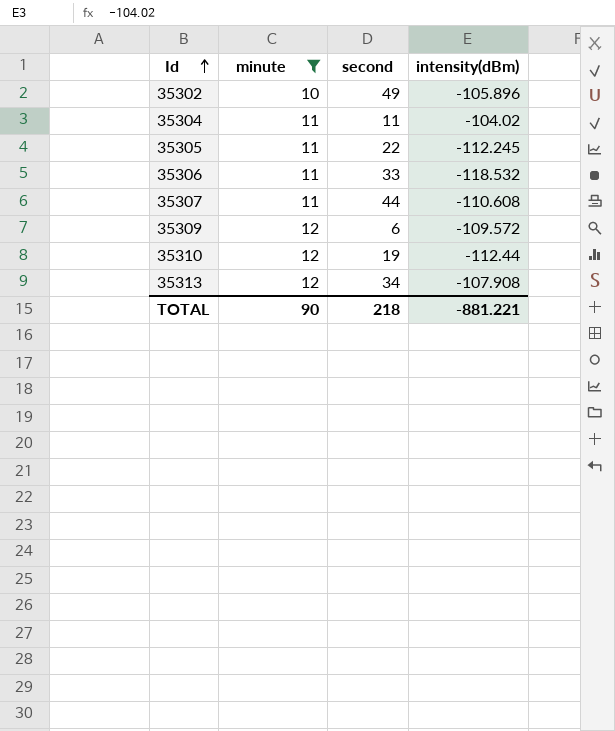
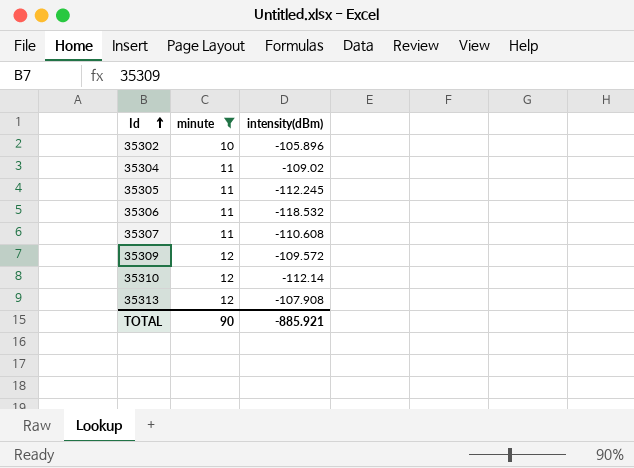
column second | position: 3 -> none
35304 | intensity(dBm): -104.02 -> -109.02
35310 | intensity(dBm): -112.44 -> -112.14
TOTAL | intensity(dBm): -881.221 -> -885.921

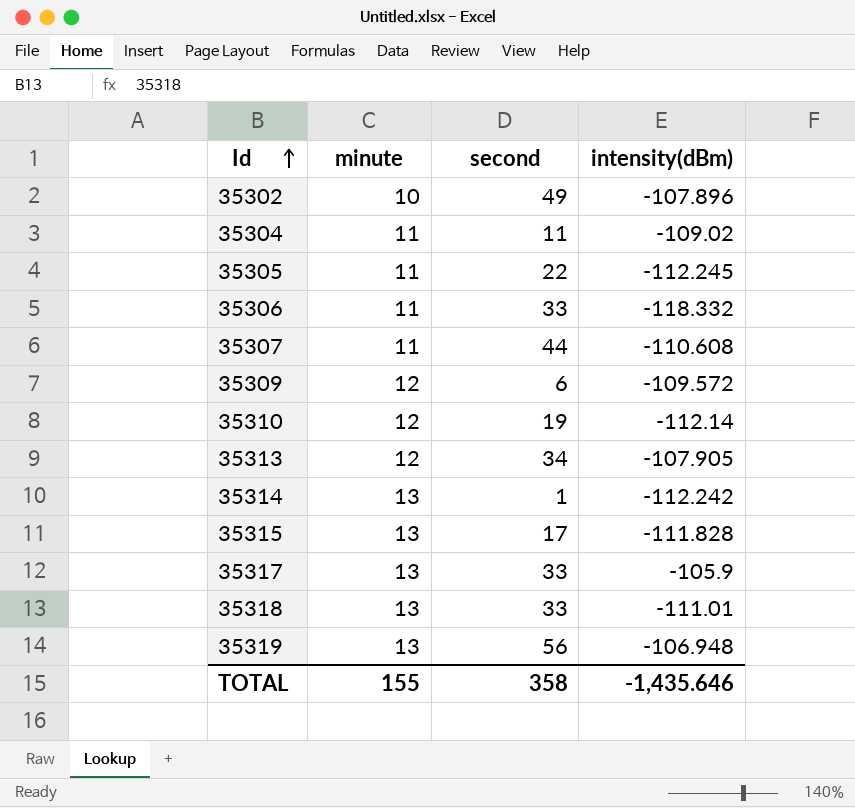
filter: minute != 13 -> none
column second | position: none -> 3
35302 | intensity(dBm): -105.896 -> -107.896
35306 | intensity(dBm): -118.532 -> -118.332
35313 | intensity(dBm): -107.908 -> -107.905
TOTAL | minute: 90 -> 155
TOTAL | intensity(dBm): -885.921 -> -1,435.646

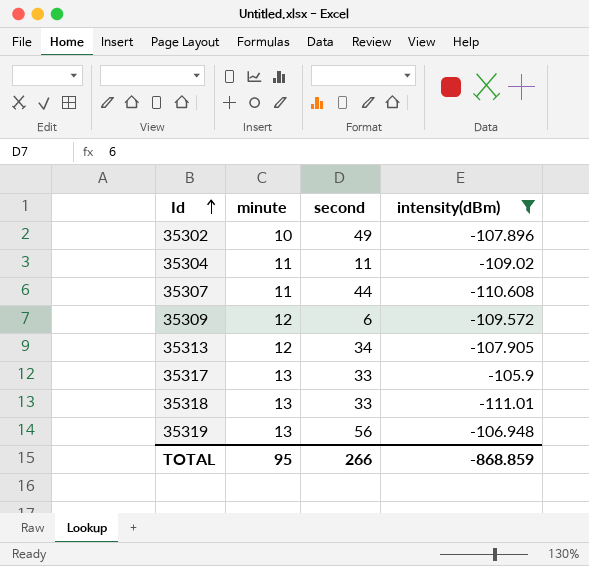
filter: none -> intensity(dBm) >= -111.01
TOTAL | minute: 155 -> 95
TOTAL | second: 358 -> 266
TOTAL | intensity(dBm): -1,435.646 -> -868.859

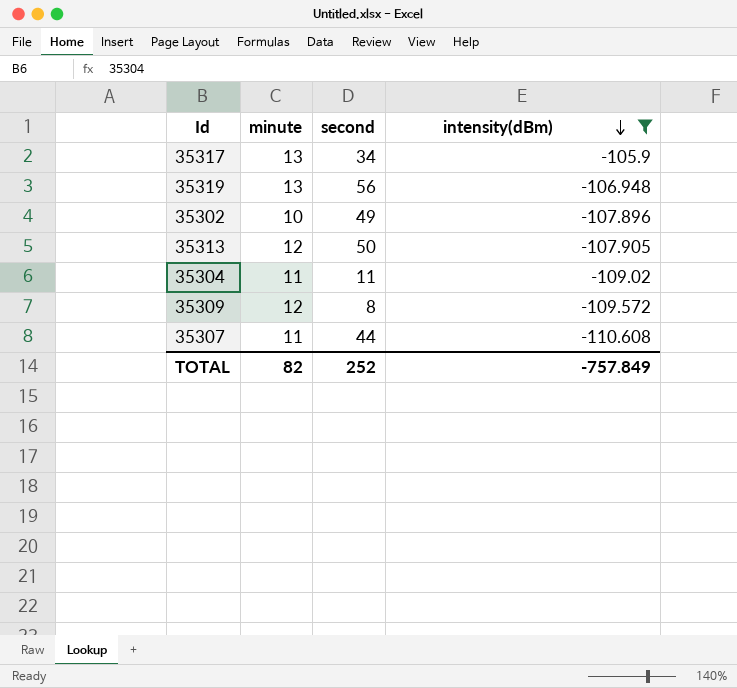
row order: Id ascending -> intensity(dBm) descending
row 35318: 13 | 33 | -111.01 -> none
35317 | second: 33 -> 34
35313 | second: 34 -> 50
35309 | second: 6 -> 8
TOTAL | minute: 95 -> 82
TOTAL | second: 266 -> 252
TOTAL | intensity(dBm): -868.859 -> -757.849

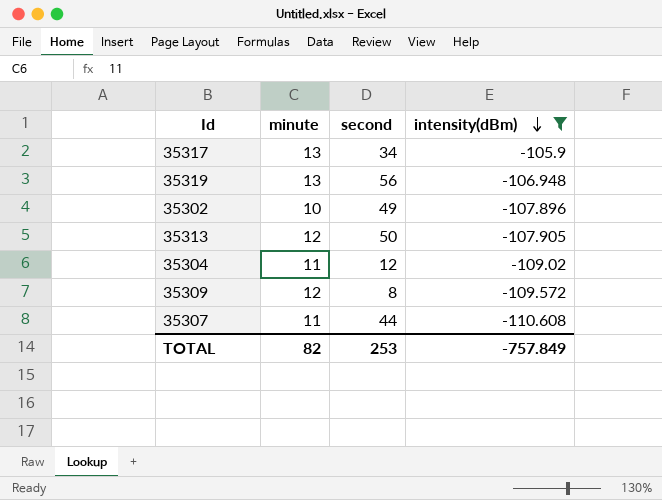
35304 | second: 11 -> 12
TOTAL | second: 252 -> 253

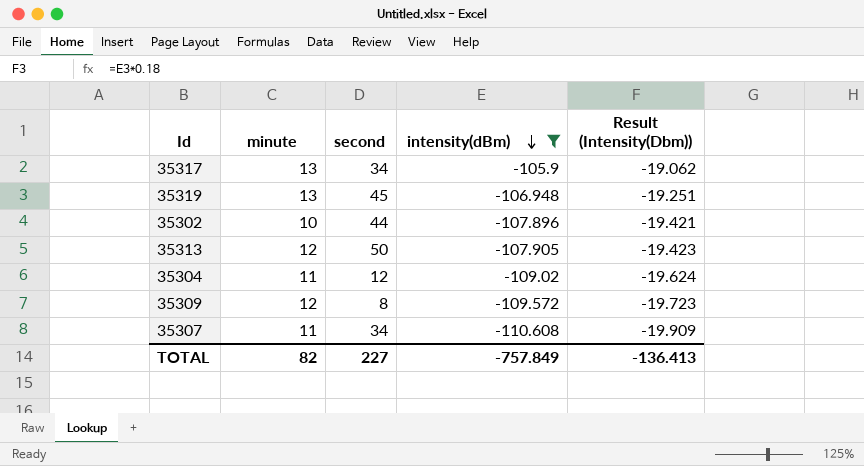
column Result (Intensity(Dbm)) | formula: none -> [intensity(dBm)] * 0.18
35319 | second: 56 -> 45
35302 | second: 49 -> 44
35307 | second: 44 -> 34
TOTAL | second: 253 -> 227

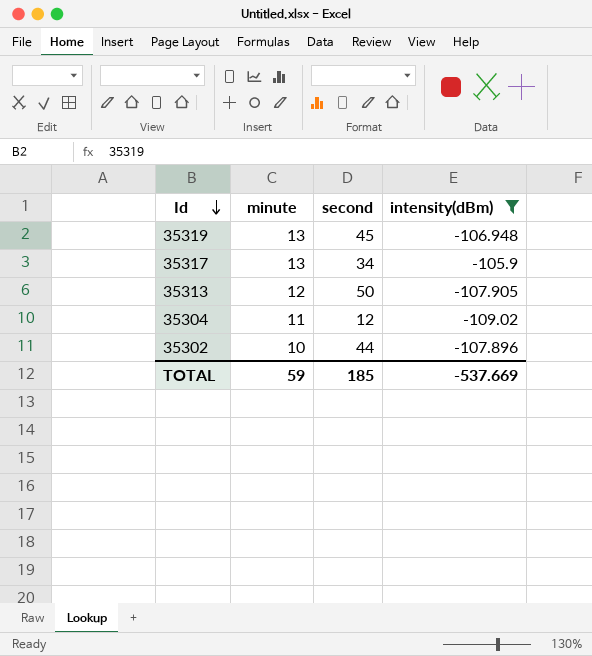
row order: intensity(dBm) descending -> Id descending
column Result (Intensity(Dbm)) | formula: [intensity(dBm)] * 0.18 -> none
row 35309: 12 | 8 | -109.572 | -19.723 -> none
row 35307: 11 | 34 | -110.608 | -19.909 -> none
TOTAL | minute: 82 -> 59
TOTAL | second: 227 -> 185
TOTAL | intensity(dBm): -757.849 -> -537.669

